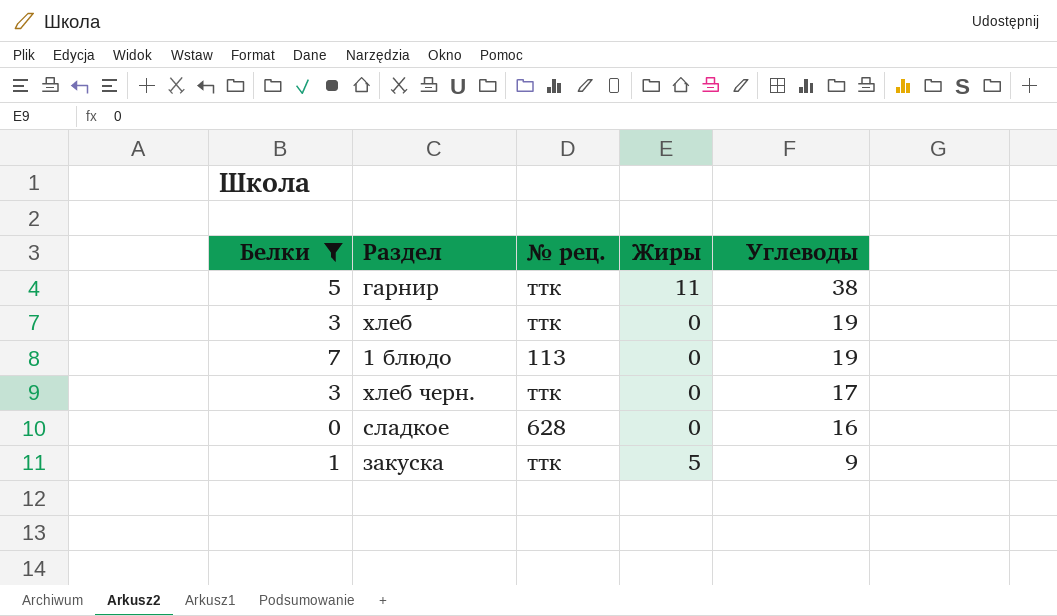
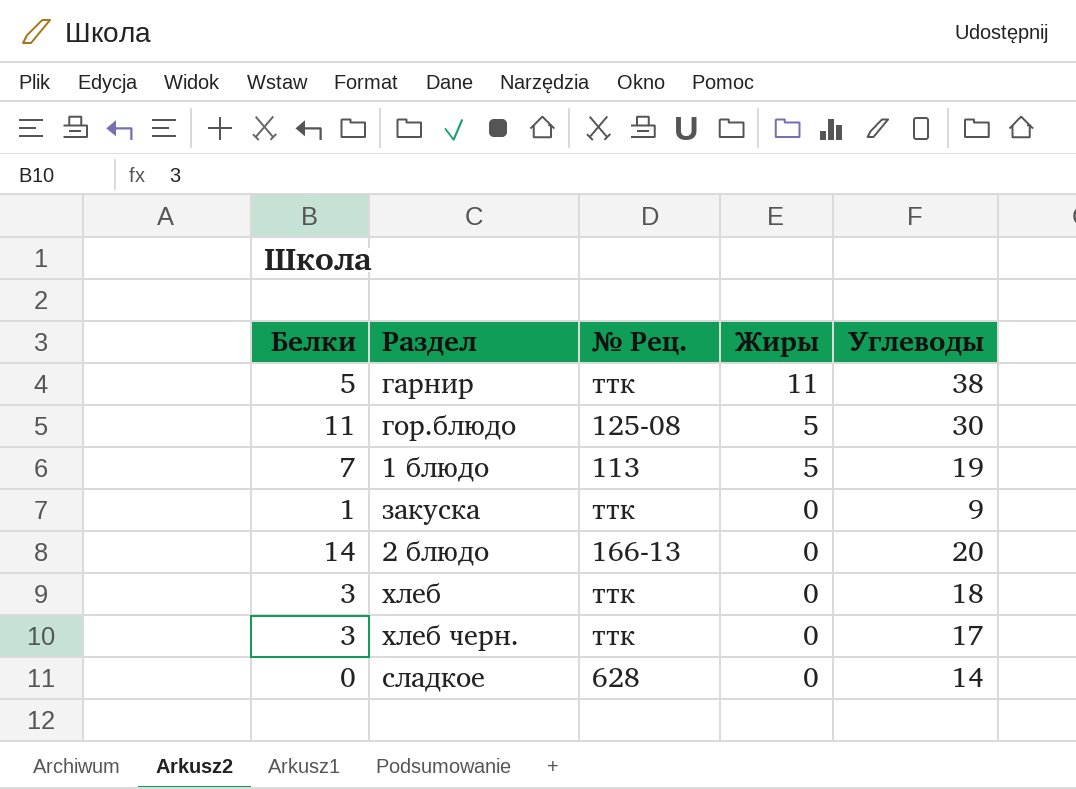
filter: Белки <= 7 -> none
row order: Углеводы descending -> Жиры descending
column name: № рец. -> № Рец.
1 блюдо | Жиры: 0 -> 5
закуска | Жиры: 5 -> 0
хлеб | Углеводы: 19 -> 18
сладкое | Углеводы: 16 -> 14

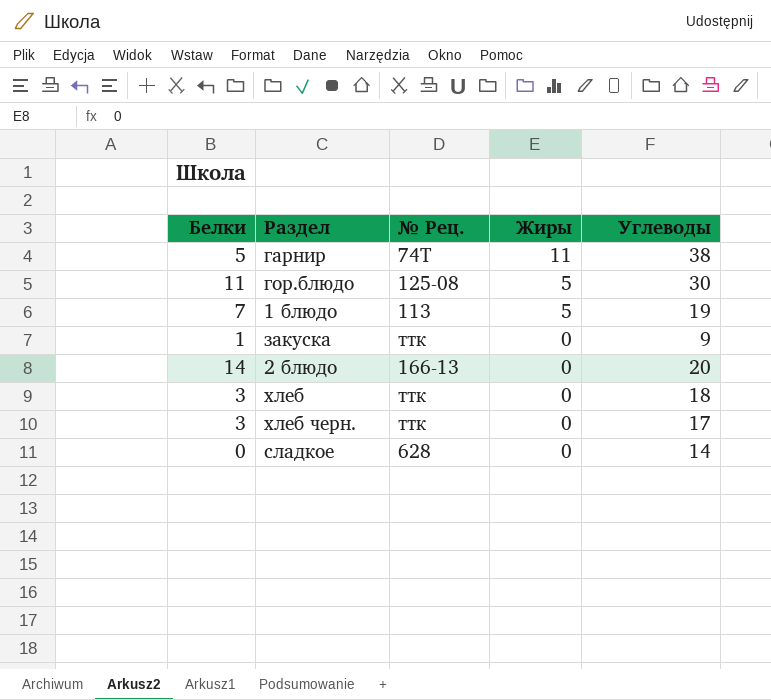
гарнир | № Рец.: ттк -> 74Т

